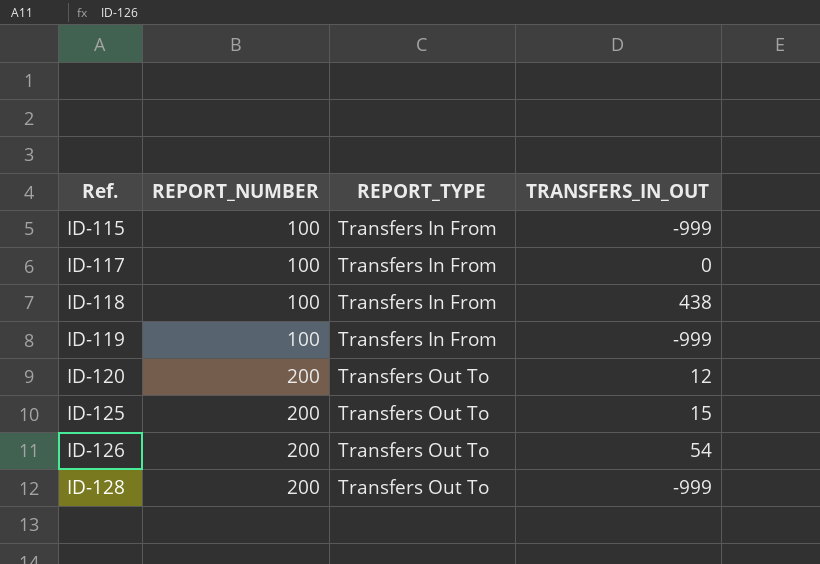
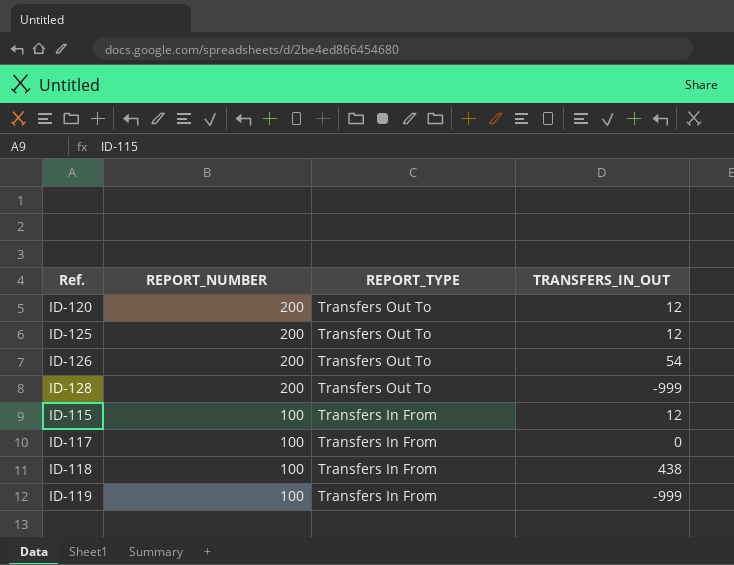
row order: Ref. ascending -> REPORT_NUMBER descending
ID-125 | TRANSFERS_IN_OUT: 15 -> 12
ID-115 | TRANSFERS_IN_OUT: -999 -> 12

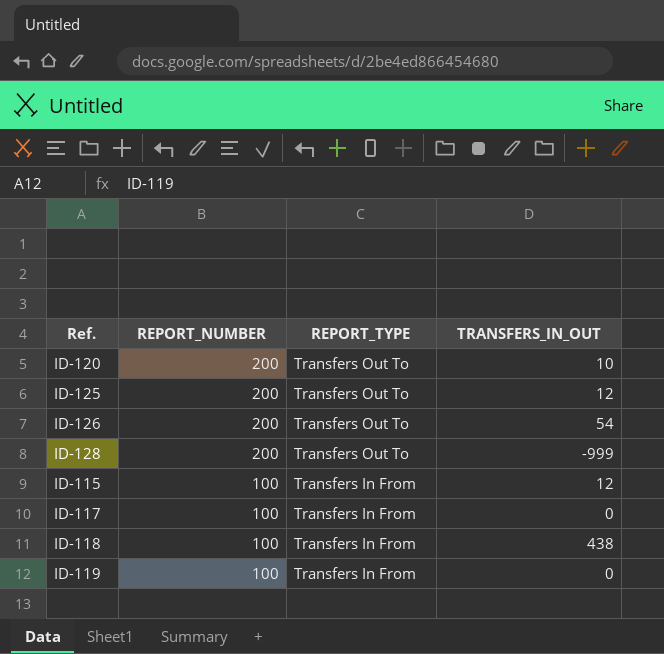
ID-120 | TRANSFERS_IN_OUT: 12 -> 10
ID-119 | TRANSFERS_IN_OUT: -999 -> 0

